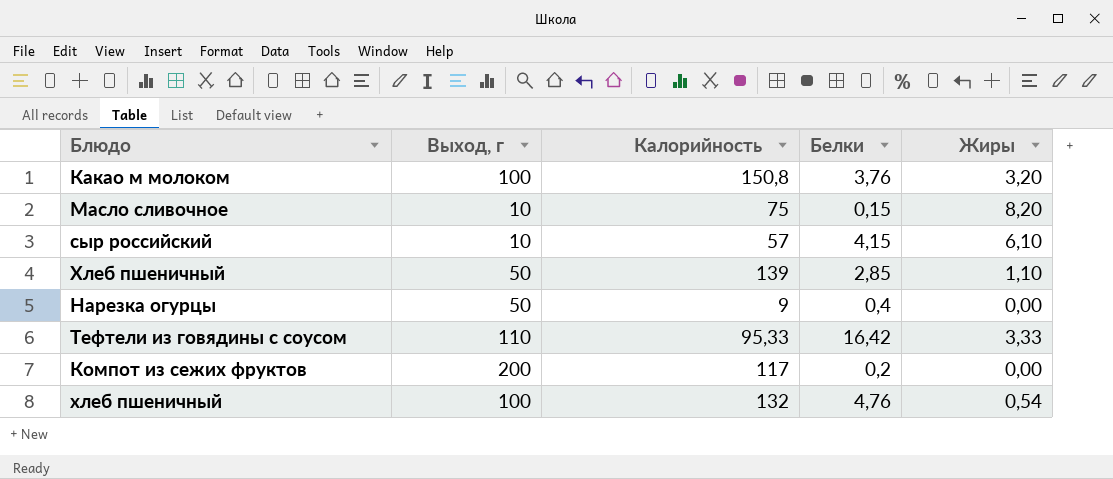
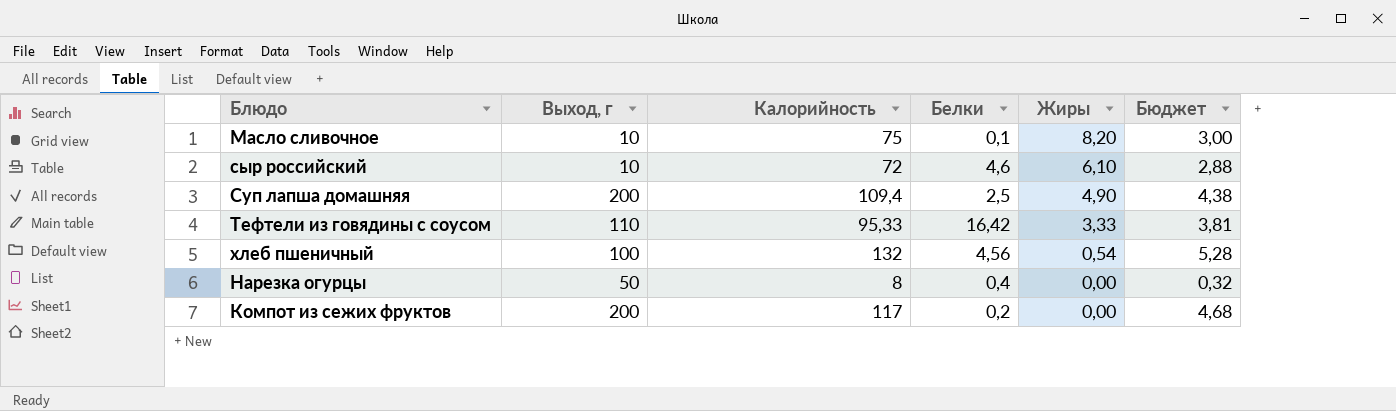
row order: none -> Жиры descending
column Бюджет | formula: none -> [Калорийность] * 0,04
row Какао м молоком: 100 | 150,8 | 3,76 | 3,20 -> none
row Хлеб пшеничный: 50 | 139 | 2,85 | 1,10 -> none
Масло сливочное | Белки: 0,15 -> 0,1
сыр российский | Калорийность: 57 -> 72
сыр российский | Белки: 4,15 -> 4,6
row Суп лапша домашняя: none -> 200 | 109,4 | 2,5 | 4,90 | 4,38
хлеб пшеничный | Белки: 4,76 -> 4,56
Нарезка огурцы | Калорийность: 9 -> 8

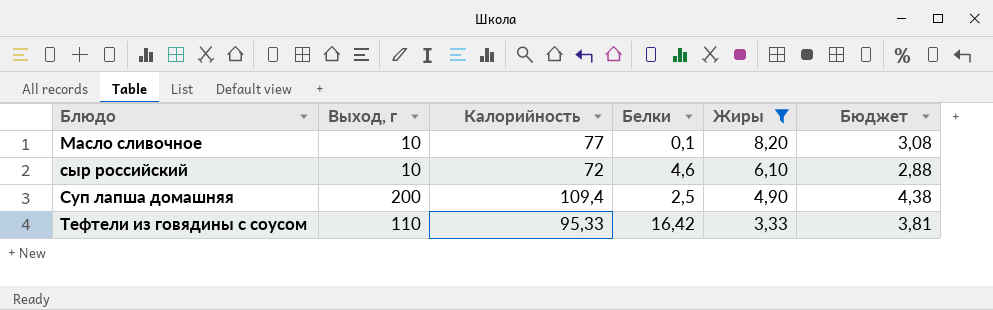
filter: none -> Жиры >= 3,33
Масло сливочное | Калорийность: 75 -> 77
Масло сливочное | Бюджет: 3,00 -> 3,08

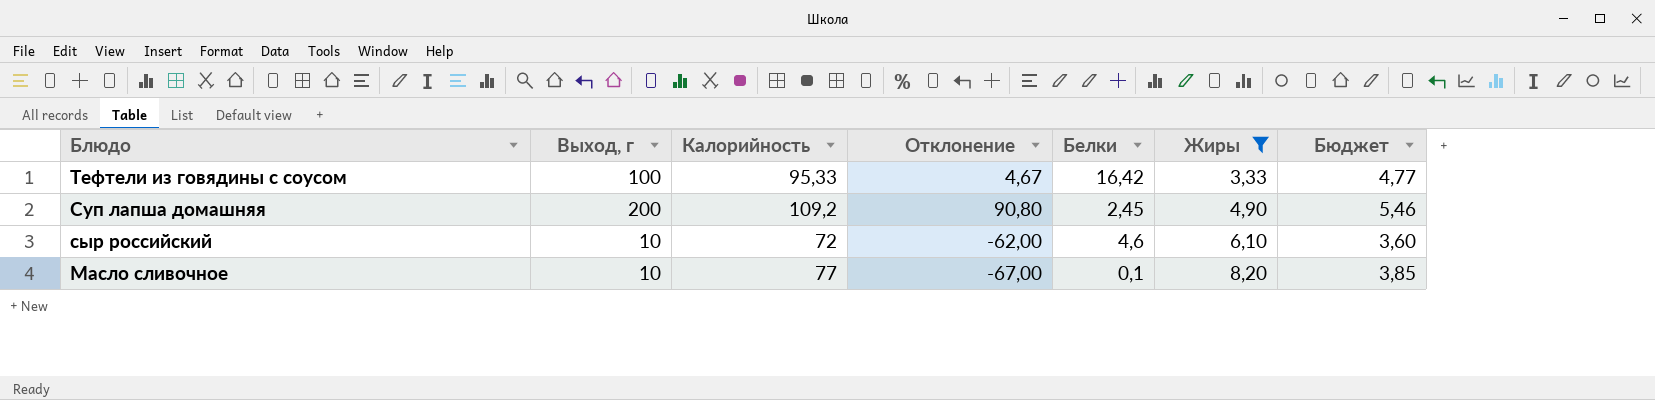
row order: Жиры descending -> Жиры ascending
column Отклонение | formula: none -> [Выход, г] - [Калорийность]
column Бюджет | formula: [Калорийность] * 0,04 -> [Калорийность] * 0,05
Тефтели из говядины с соусом | Выход, г: 110 -> 100
Суп лапша домашняя | Калорийность: 109,4 -> 109,2
Суп лапша домашняя | Белки: 2,5 -> 2,45

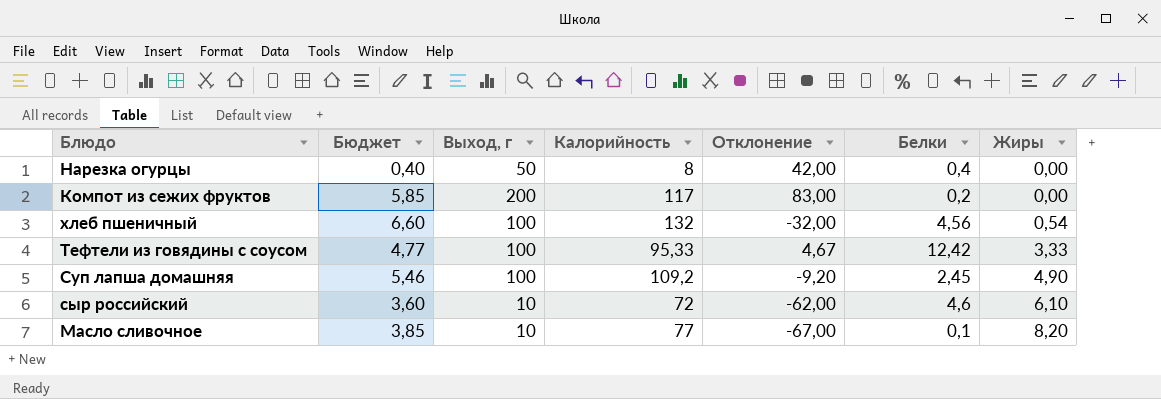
filter: Жиры >= 3,33 -> none
column Бюджет | position: 7 -> 2
Тефтели из говядины с соусом | Белки: 16,42 -> 12,42
Суп лапша домашняя | Выход, г: 200 -> 100
Суп лапша домашняя | Отклонение: 90,80 -> -9,20

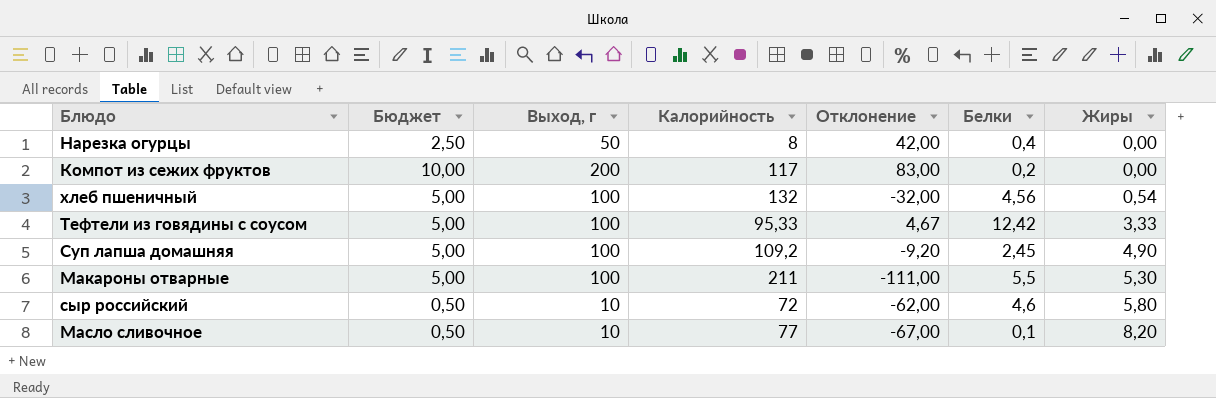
column Бюджет | formula: [Калорийность] * 0,05 -> [Выход, г] * 0,05
row Макароны отварные: none -> 5,00 | 100 | 211 | -111,00 | 5,5 | 5,30
сыр российский | Жиры: 6,10 -> 5,80

